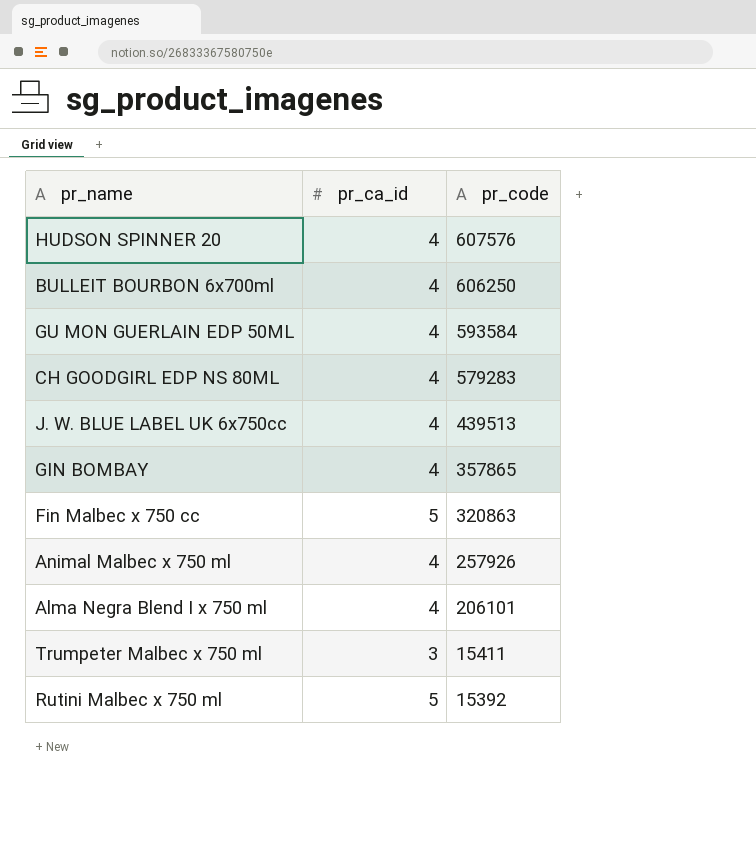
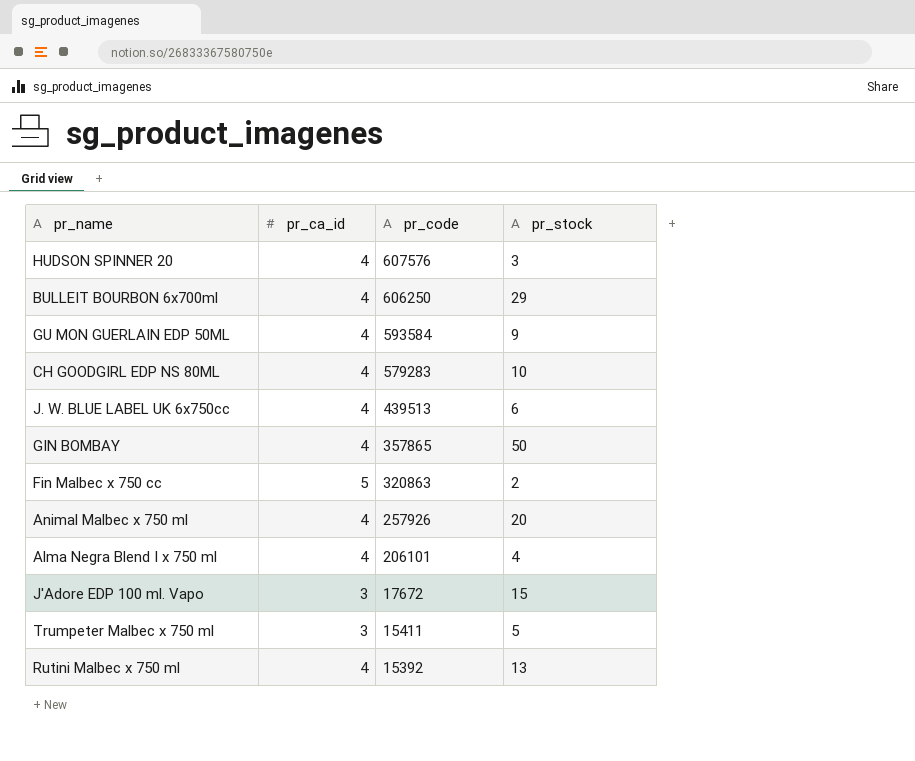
column pr_stock | position: none -> 4
row J'Adore EDP 100 ml. Vapo: none -> 3 | 17672 | 15
Rutini Malbec x 750 ml | pr_ca_id: 5 -> 4

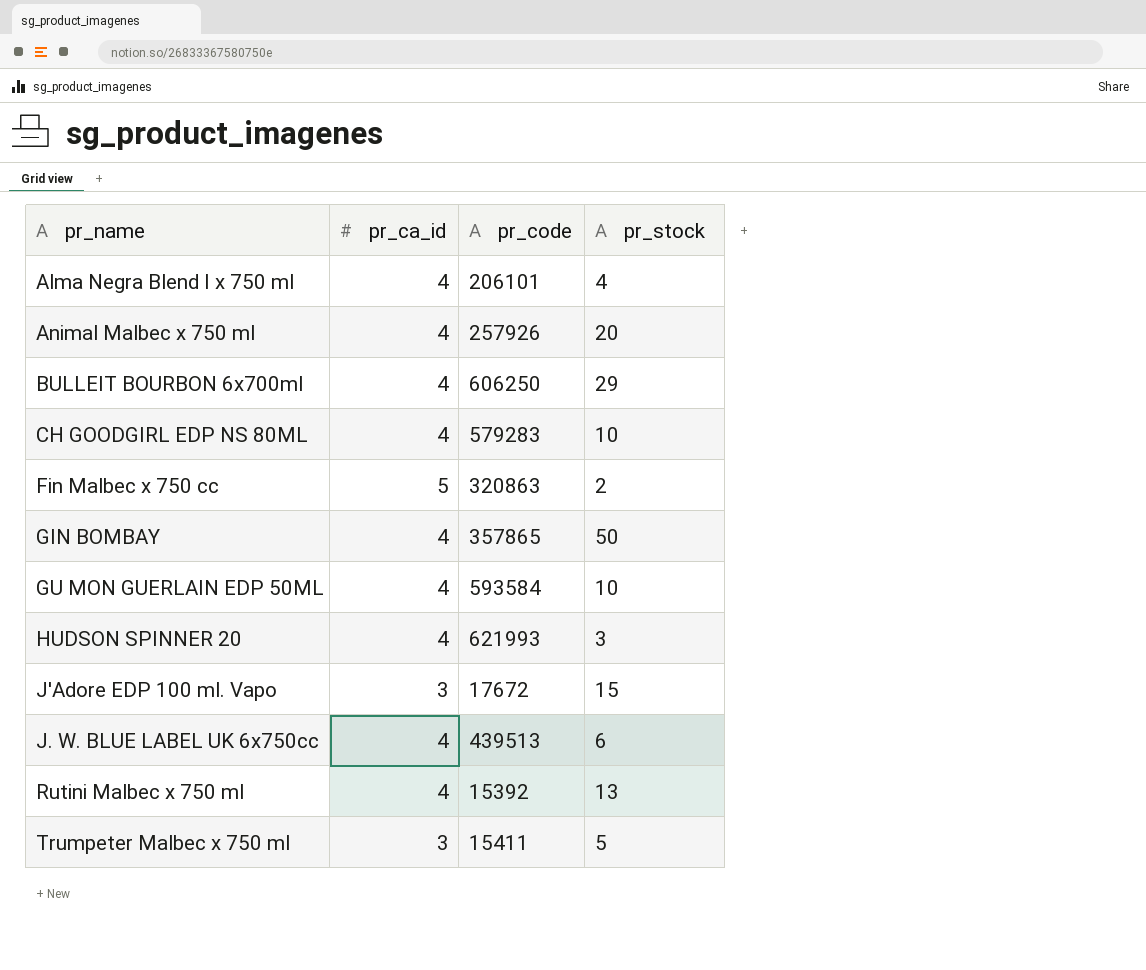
row order: pr_code descending -> pr_name ascending
GU MON GUERLAIN EDP 50ML | pr_stock: 9 -> 10
HUDSON SPINNER 20 | pr_code: 607576 -> 621993

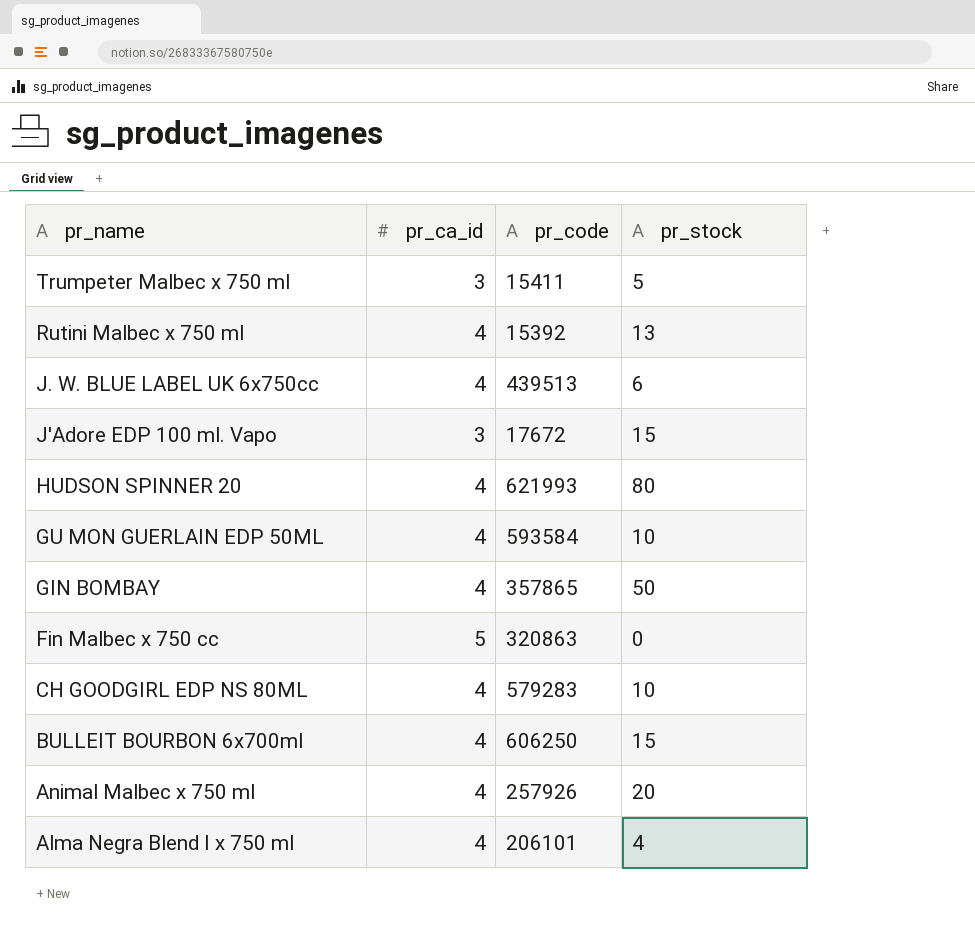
row order: pr_name ascending -> pr_name descending
HUDSON SPINNER 20 | pr_stock: 3 -> 80
Fin Malbec x 750 cc | pr_stock: 2 -> 0
BULLEIT BOURBON 6x700ml | pr_stock: 29 -> 15

